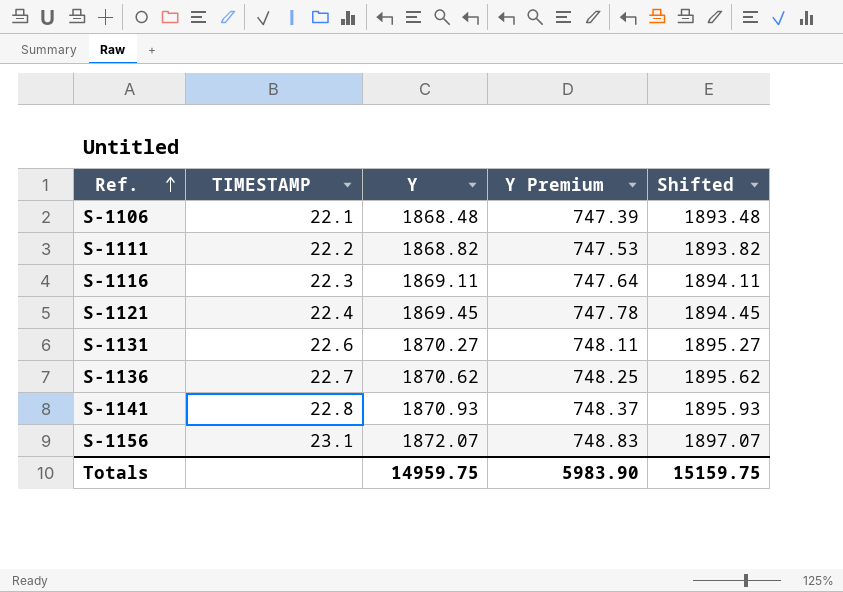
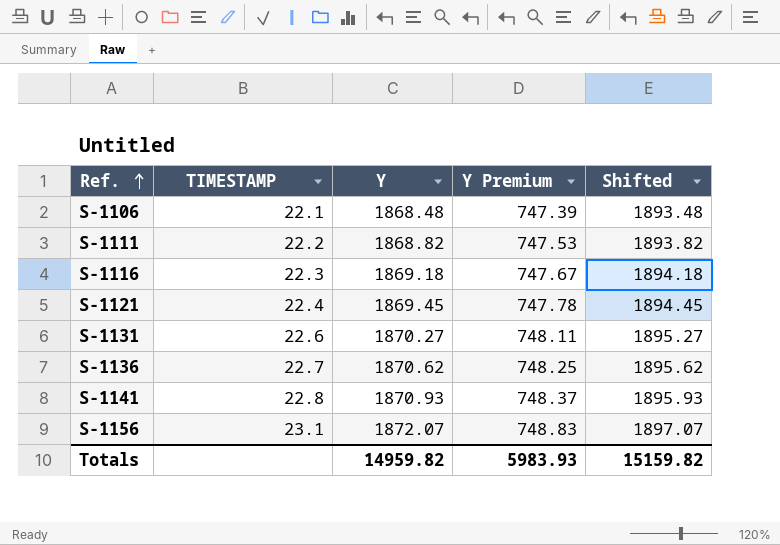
S-1116 | Y: 1869.11 -> 1869.18
S-1116 | Y Premium: 747.64 -> 747.67
S-1116 | Shifted: 1894.11 -> 1894.18
Totals | Y: 14959.75 -> 14959.82
Totals | Y Premium: 5983.90 -> 5983.93
Totals | Shifted: 15159.75 -> 15159.82

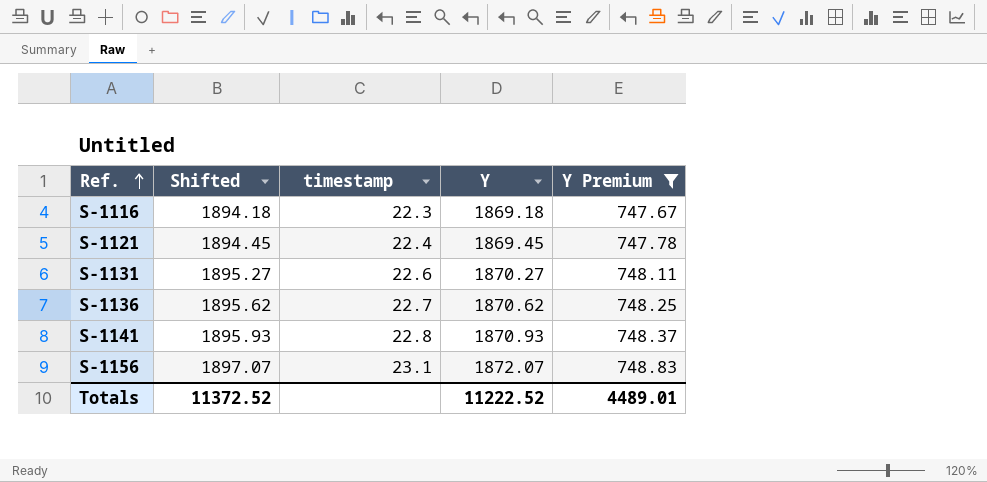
filter: none -> Y Premium >= 747.67
column Shifted | position: 5 -> 2
column name: TIMESTAMP -> timestamp
Totals | Shifted: 15159.82 -> 11372.52
Totals | Y: 14959.82 -> 11222.52
Totals | Y Premium: 5983.93 -> 4489.01

